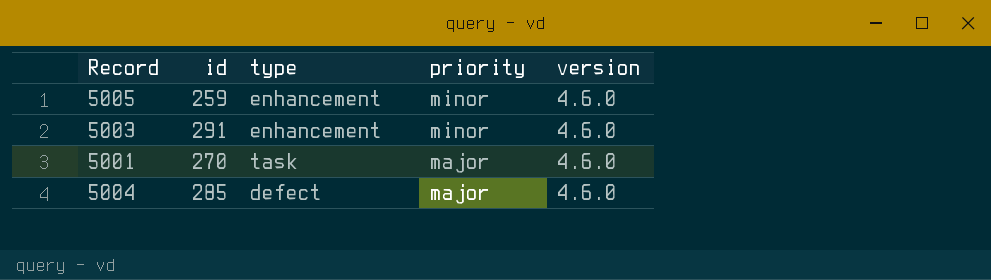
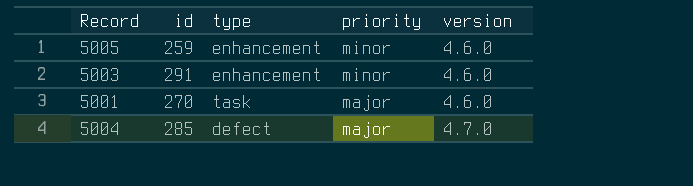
5004 | version: 4.6.0 -> 4.7.0

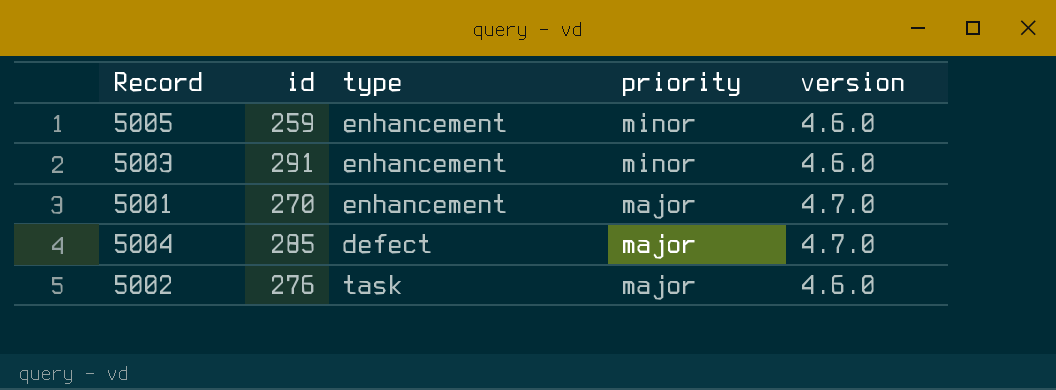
5001 | type: task -> enhancement
5001 | version: 4.6.0 -> 4.7.0
row 5002: none -> 276 | task | major | 4.6.0

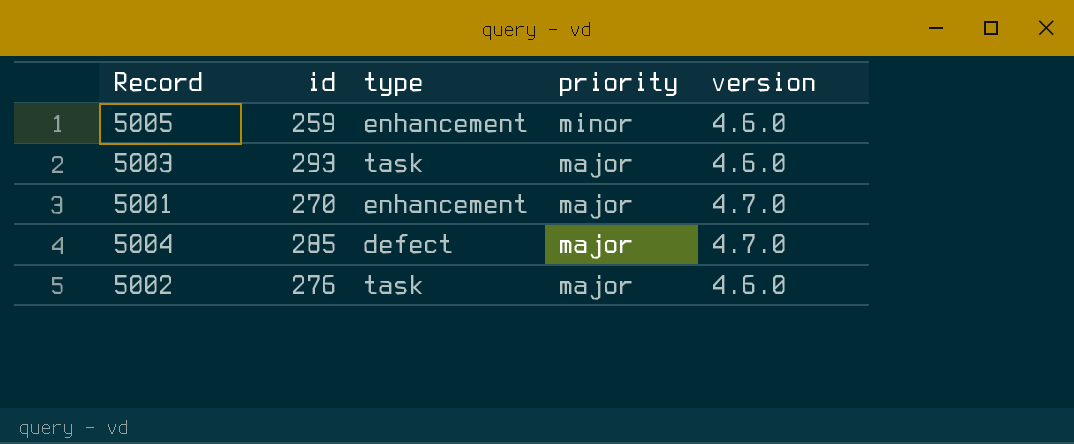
5003 | id: 291 -> 293
5003 | type: enhancement -> task
5003 | priority: minor -> major

